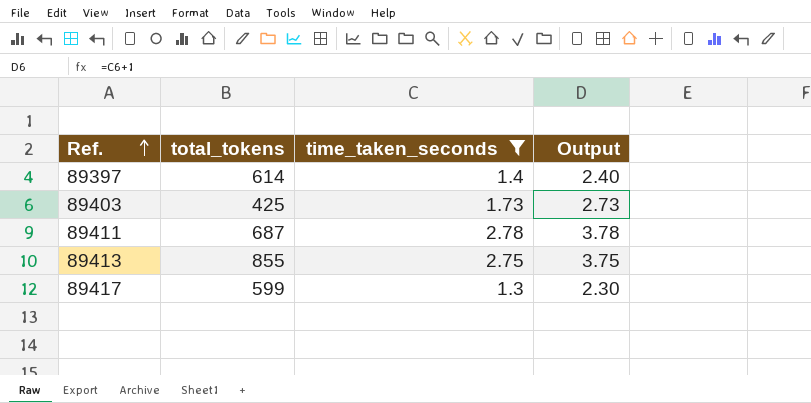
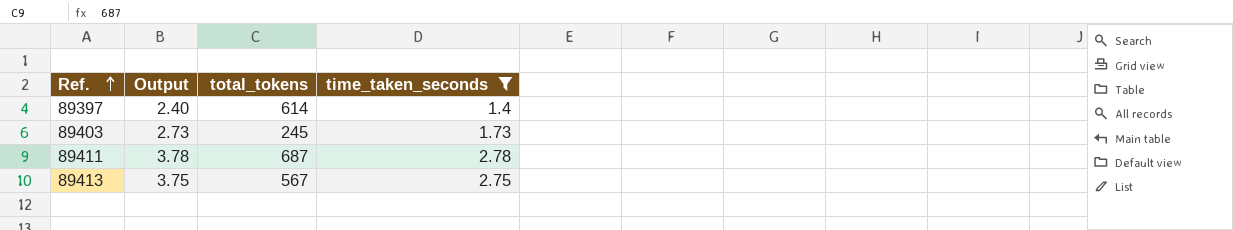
column Output | position: 4 -> 2
row 89417: 599 | 1.3 | 2.30 -> none
89403 | total_tokens: 425 -> 245
89413 | total_tokens: 855 -> 567

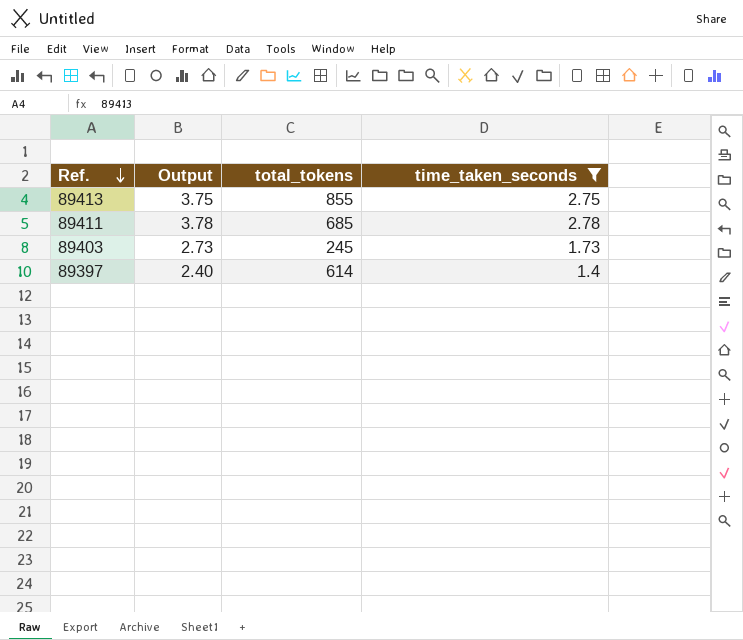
row order: Ref. ascending -> Ref. descending
89413 | total_tokens: 567 -> 855
89411 | total_tokens: 687 -> 685

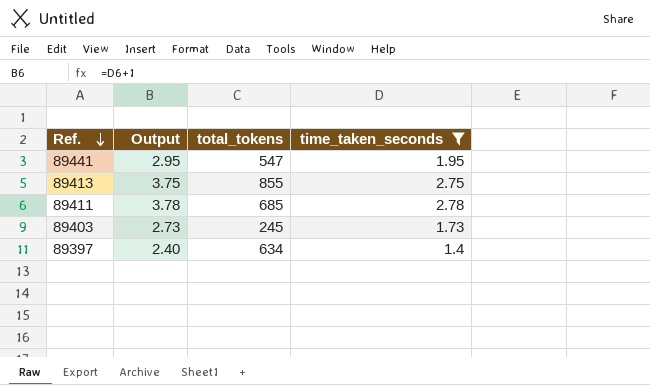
row 89441: none -> 2.95 | 547 | 1.95
89397 | total_tokens: 614 -> 634

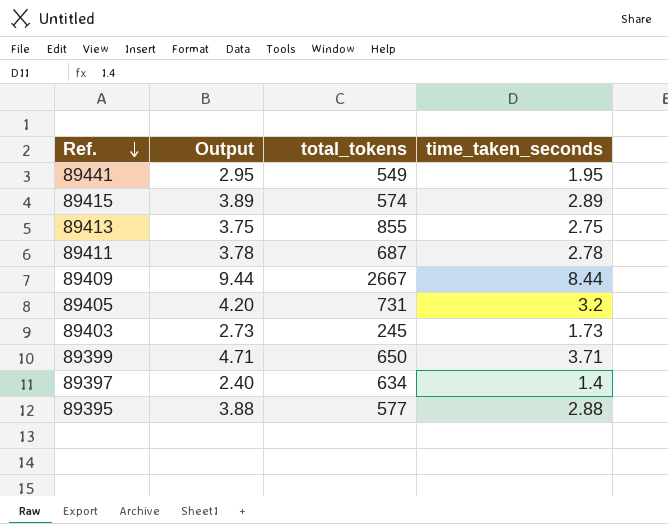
filter: time_taken_seconds <= 2.78 -> none
89441 | total_tokens: 547 -> 549
89411 | total_tokens: 685 -> 687

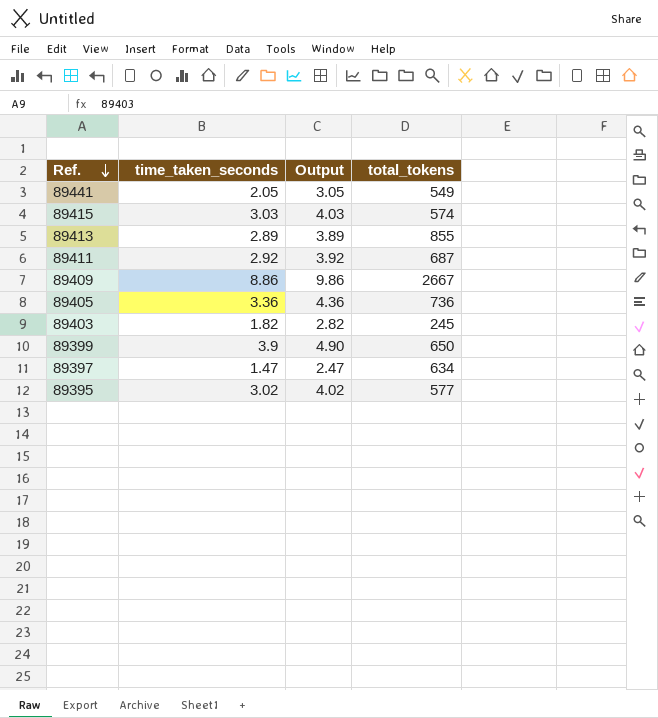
column time_taken_seconds | position: 4 -> 2
89441 | time_taken_seconds: 1.95 -> 2.05
89441 | Output: 2.95 -> 3.05
89415 | time_taken_seconds: 2.89 -> 3.03
89415 | Output: 3.89 -> 4.03
89413 | time_taken_seconds: 2.75 -> 2.89
89413 | Output: 3.75 -> 3.89
89411 | time_taken_seconds: 2.78 -> 2.92
89411 | Output: 3.78 -> 3.92
89409 | time_taken_seconds: 8.44 -> 8.86
89409 | Output: 9.44 -> 9.86
89405 | time_taken_seconds: 3.2 -> 3.36
89405 | Output: 4.20 -> 4.36
89405 | total_tokens: 731 -> 736
89403 | time_taken_seconds: 1.73 -> 1.82
89403 | Output: 2.73 -> 2.82
89399 | time_taken_seconds: 3.71 -> 3.9
89399 | Output: 4.71 -> 4.90
89397 | time_taken_seconds: 1.4 -> 1.47
89397 | Output: 2.40 -> 2.47
89395 | time_taken_seconds: 2.88 -> 3.02
89395 | Output: 3.88 -> 4.02

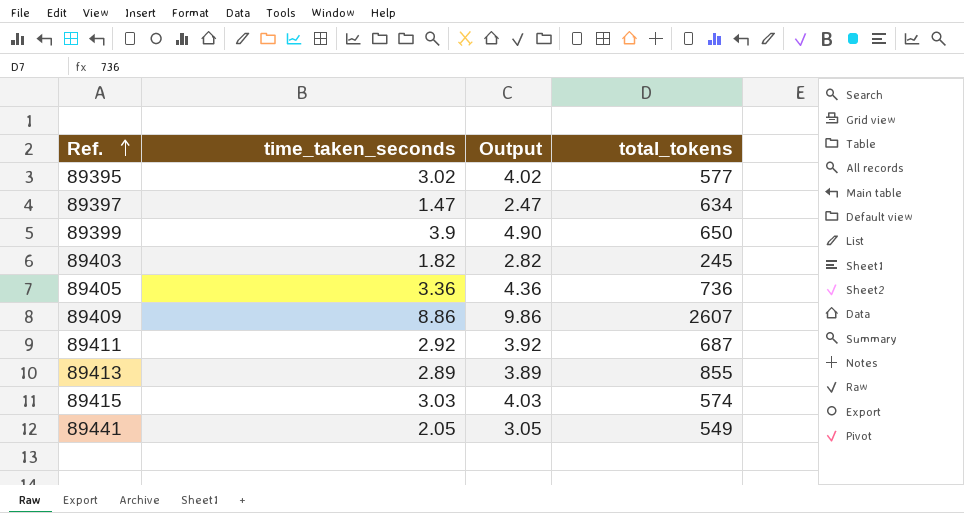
row order: Ref. descending -> Ref. ascending
89409 | total_tokens: 2667 -> 2607

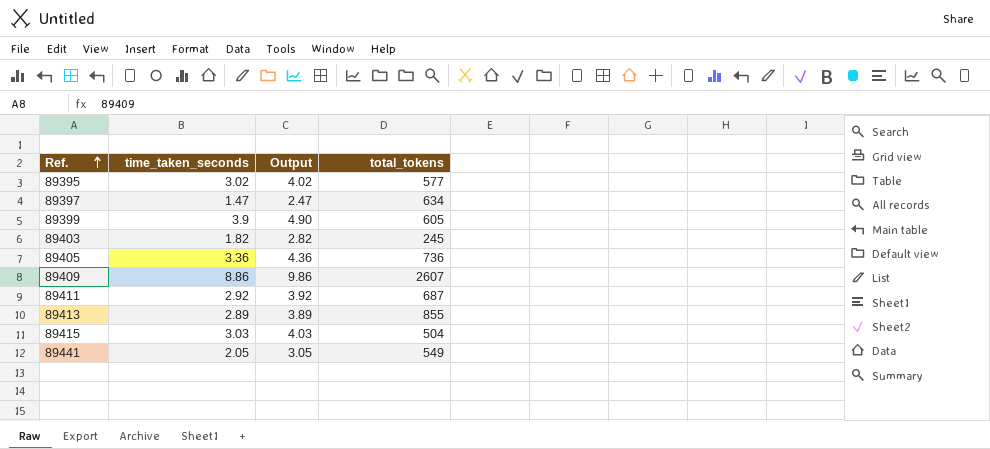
89399 | total_tokens: 650 -> 605
89415 | total_tokens: 574 -> 504

